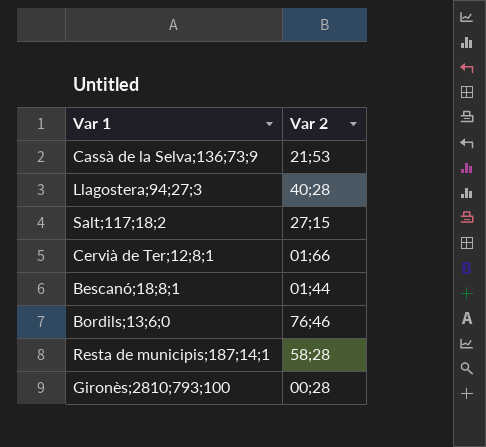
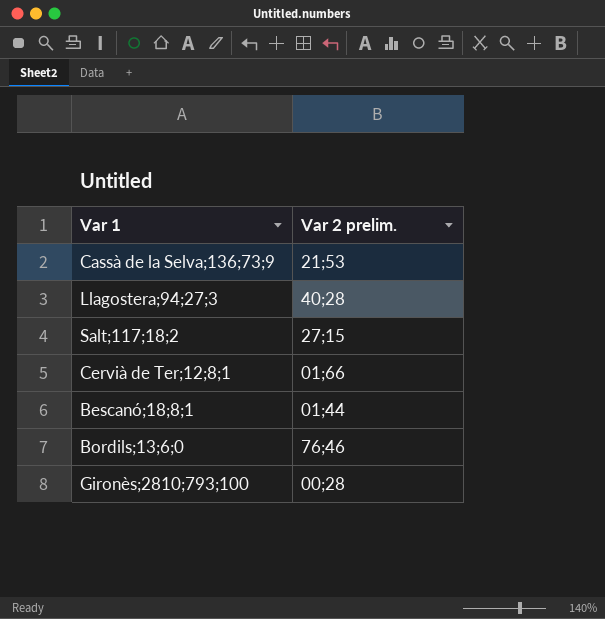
column name: Var 2 -> Var 2 prelim.
row Resta de municipis;187;14;1: 58;28 -> none

